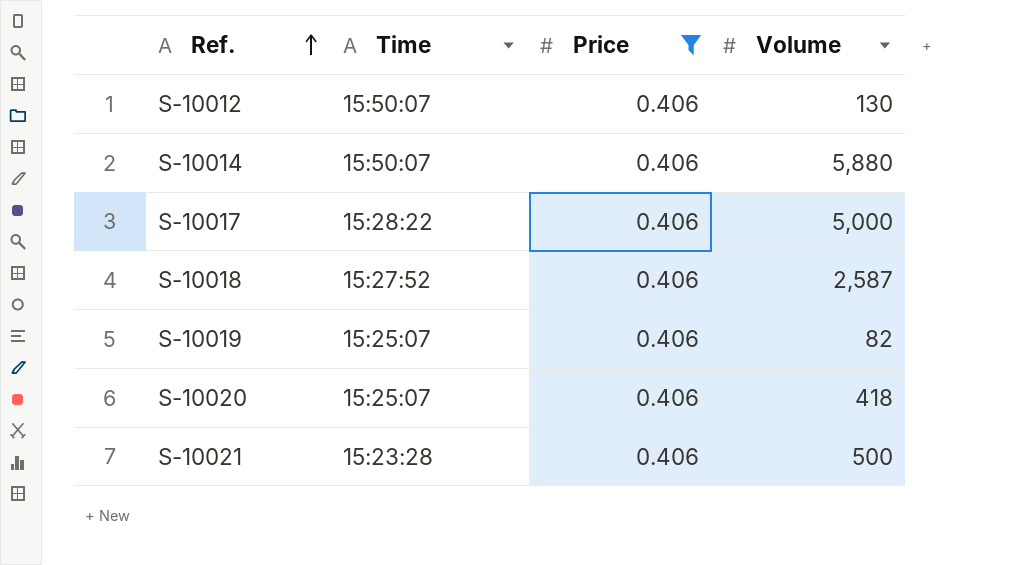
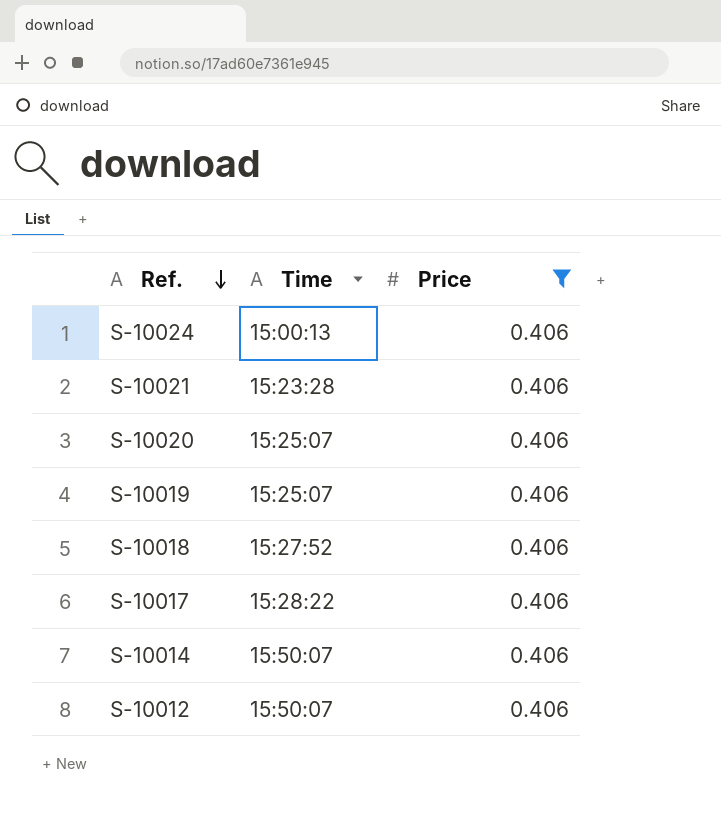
row order: Ref. ascending -> Ref. descending
column Volume | position: 4 -> none
row S-10024: none -> 15:00:13 | 0.406

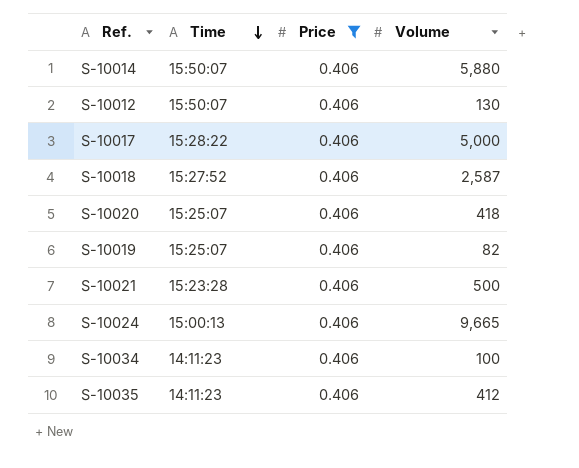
row order: Ref. descending -> Time descending
column Volume | position: none -> 4
row S-10034: none -> 14:11:23 | 0.406 | 100
row S-10035: none -> 14:11:23 | 0.406 | 412

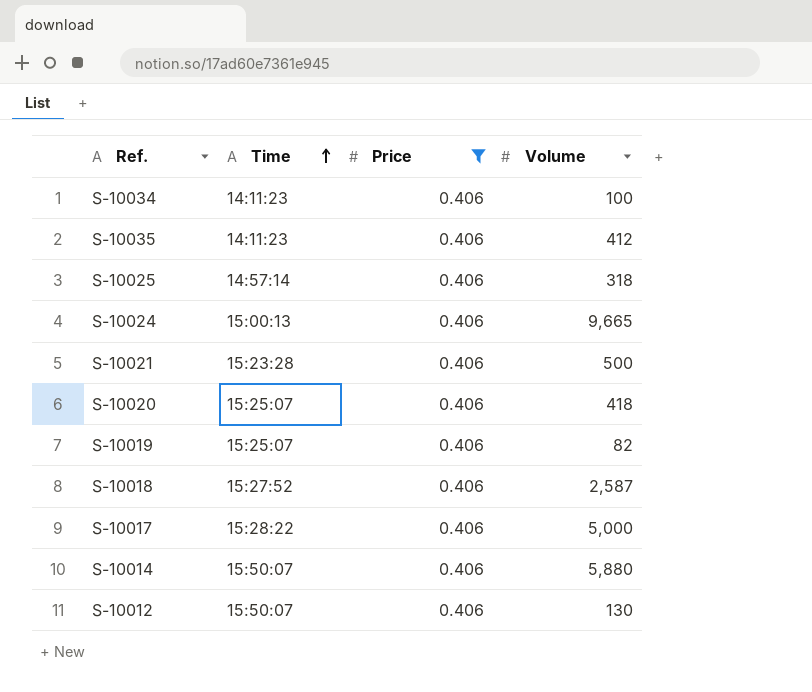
row order: Time descending -> Time ascending
row S-10025: none -> 14:57:14 | 0.406 | 318

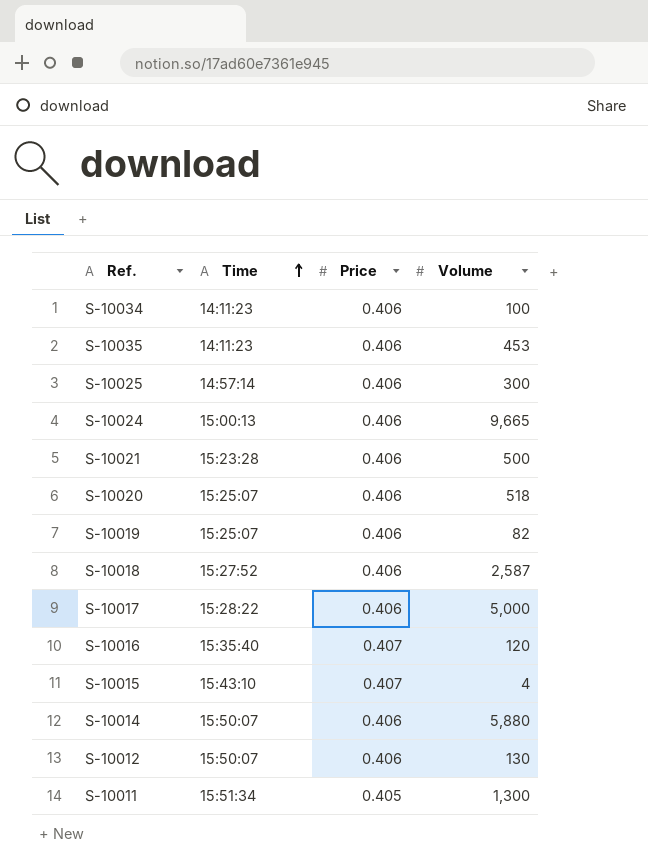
filter: Price = 0.406 -> none
S-10035 | Volume: 412 -> 453
S-10025 | Volume: 318 -> 300
S-10020 | Volume: 418 -> 518

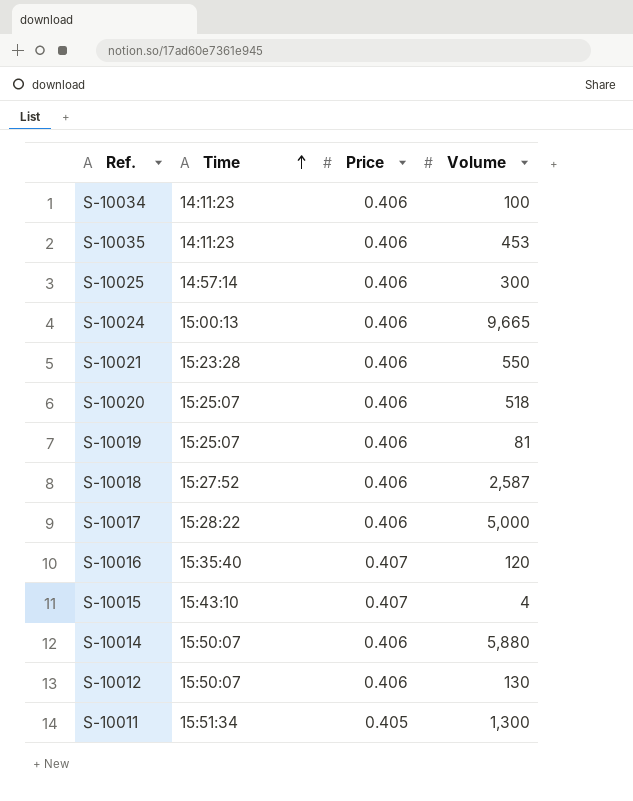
S-10021 | Volume: 500 -> 550
S-10019 | Volume: 82 -> 81

